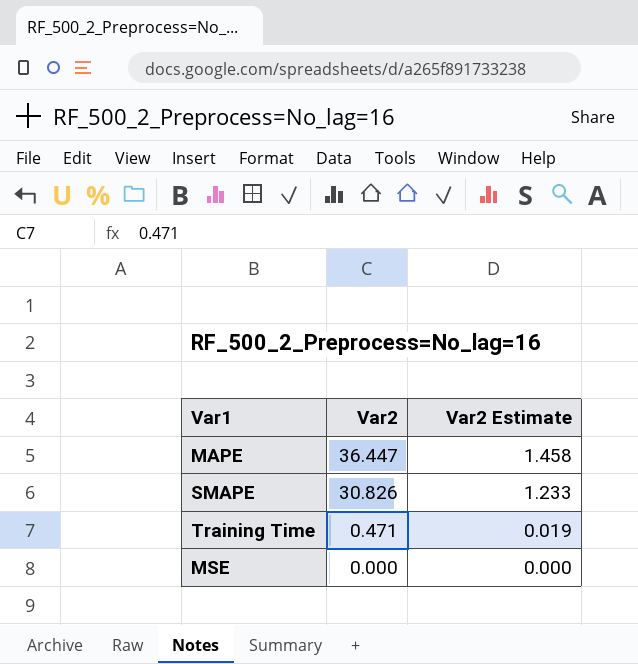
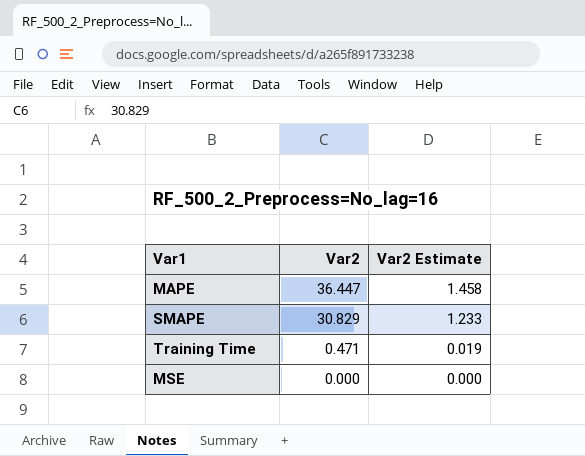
SMAPE | Var2: 30.826 -> 30.829

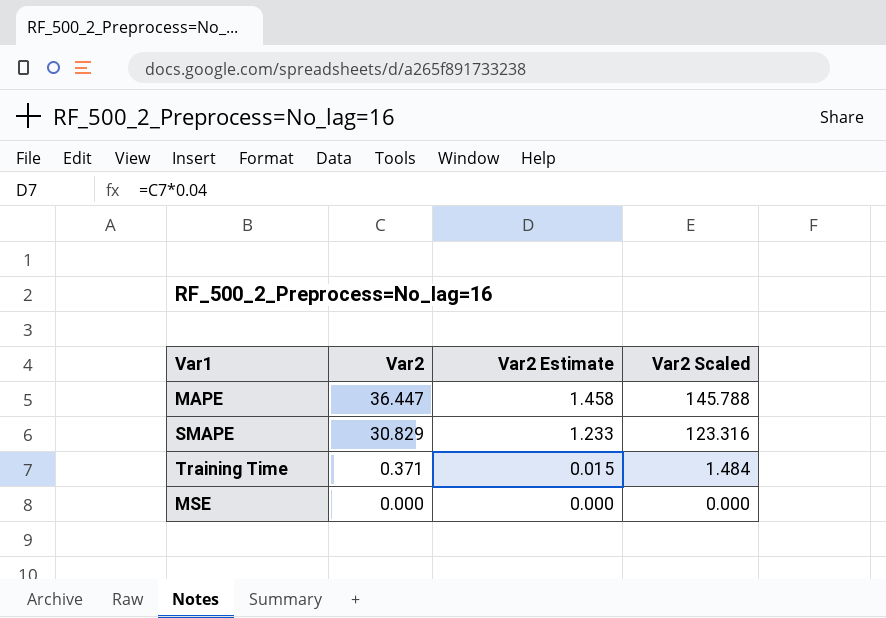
column Var2 Scaled | formula: none -> [Var2] * 4
Training Time | Var2: 0.471 -> 0.371
Training Time | Var2 Estimate: 0.019 -> 0.015

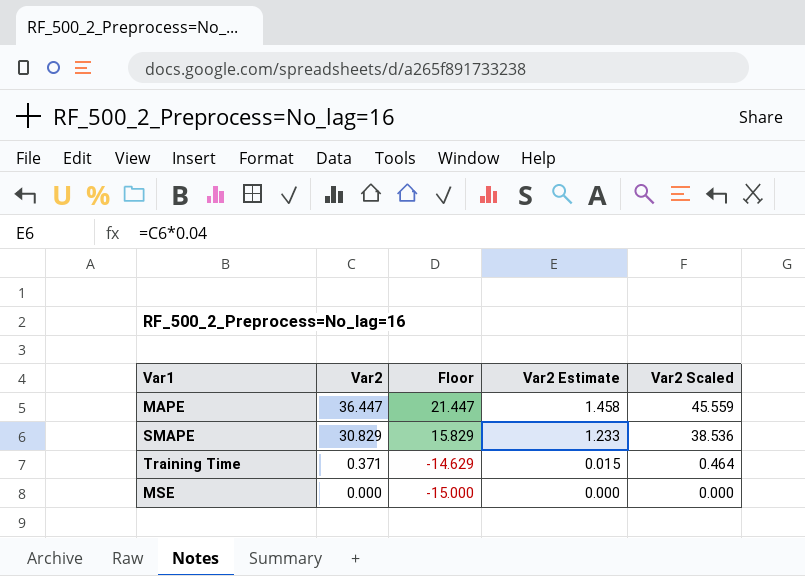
column Floor | formula: none -> [Var2] - 15
column Var2 Scaled | formula: [Var2] * 4 -> [Var2] * 1.25

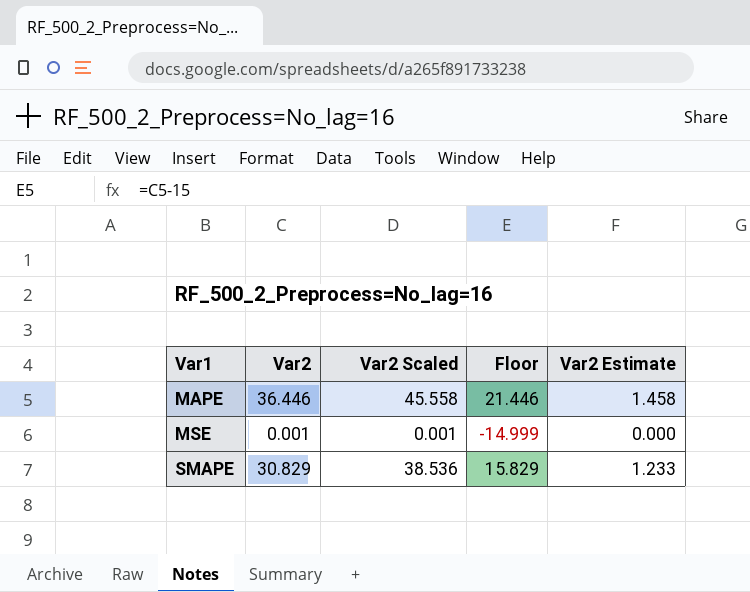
row order: Var2 descending -> Var1 ascending
column Var2 Scaled | position: 5 -> 3
row Training Time: 0.371 | -14.629 | 0.015 | 0.464 -> none
MAPE | Var2: 36.447 -> 36.446
MAPE | Var2 Scaled: 45.559 -> 45.558
MAPE | Floor: 21.447 -> 21.446
MSE | Var2: 0.000 -> 0.001
MSE | Var2 Scaled: 0.000 -> 0.001
MSE | Floor: -15.000 -> -14.999

